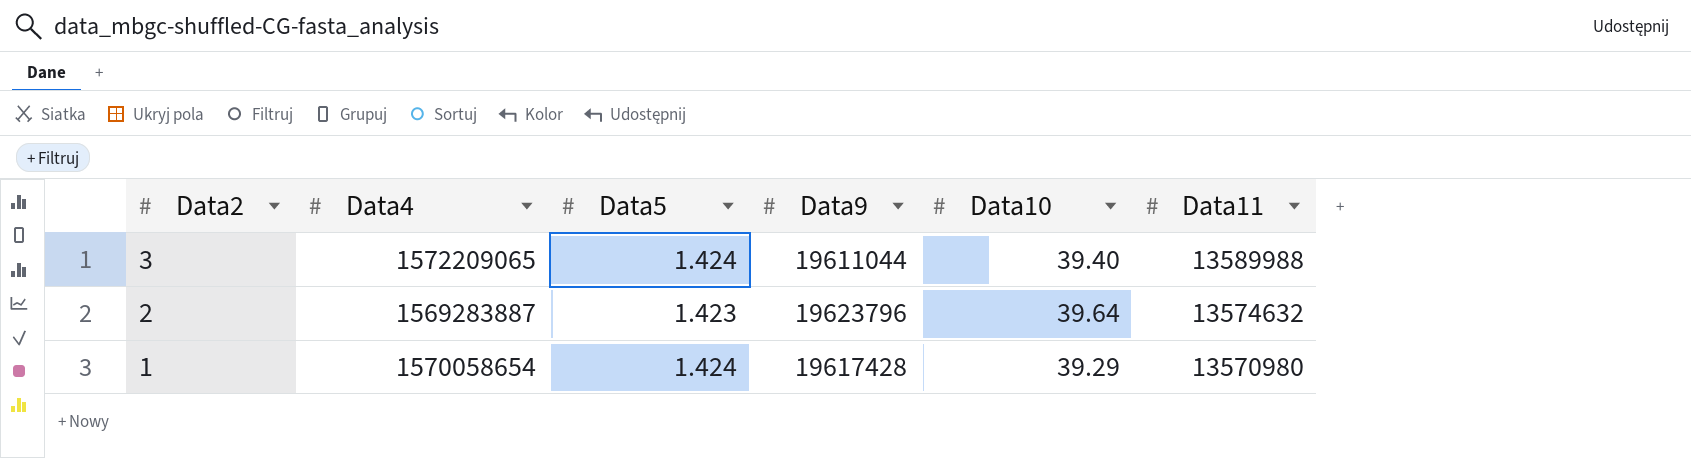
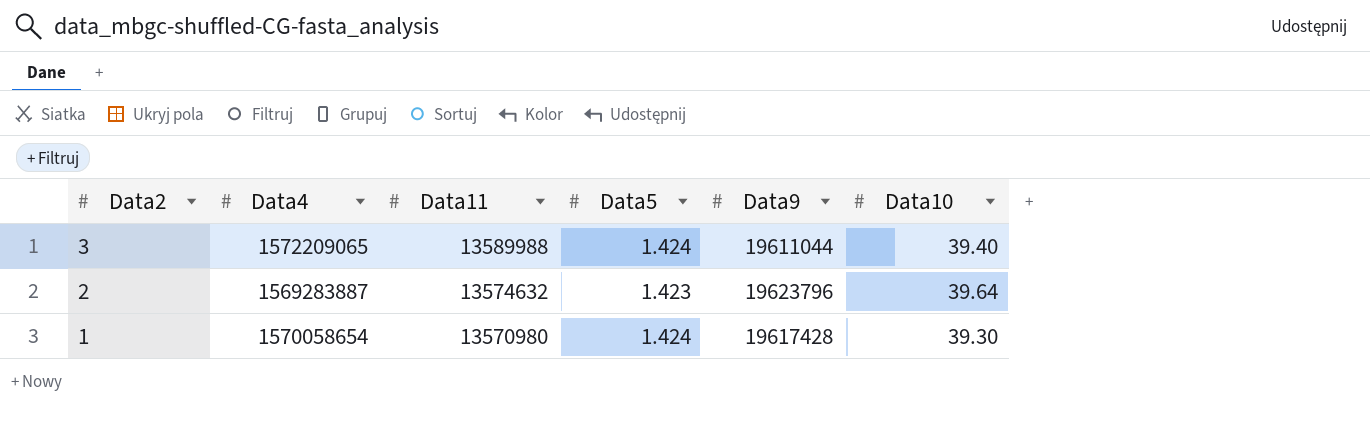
column Data11 | position: 6 -> 3
1 | Data10: 39.29 -> 39.30

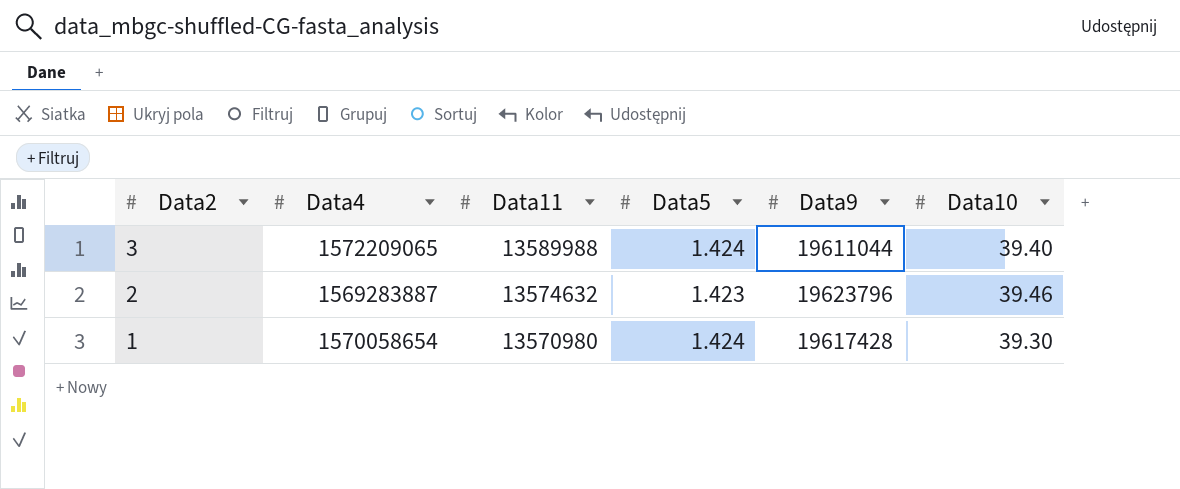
2 | Data10: 39.64 -> 39.46

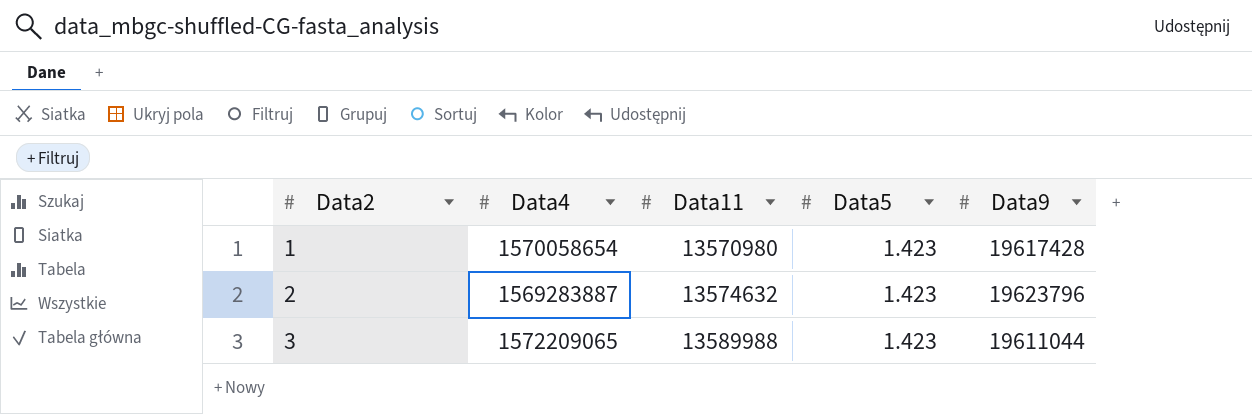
row order: Data2 descending -> Data2 ascending
column Data10 | position: 6 -> none
1 | Data5: 1.424 -> 1.423
3 | Data5: 1.424 -> 1.423

